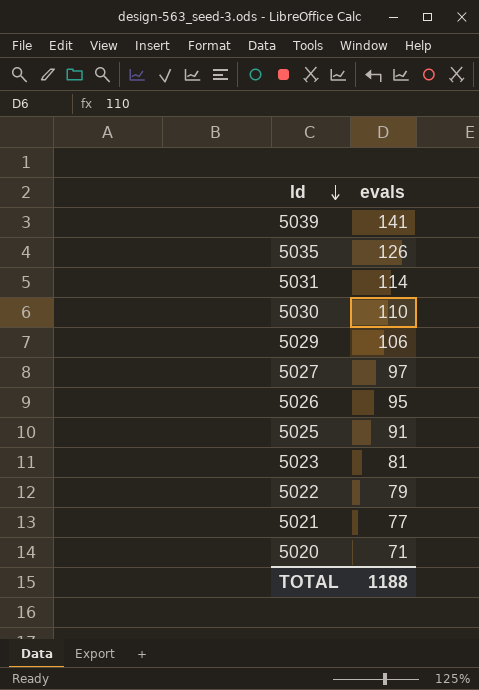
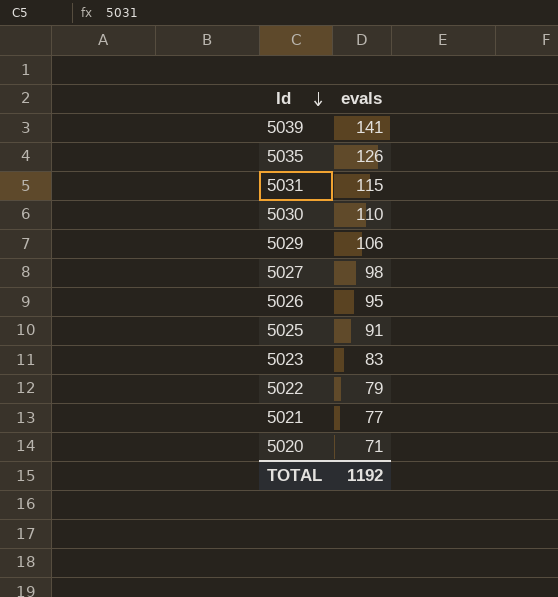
5031 | evals: 114 -> 115
5027 | evals: 97 -> 98
5023 | evals: 81 -> 83
TOTAL | evals: 1188 -> 1192

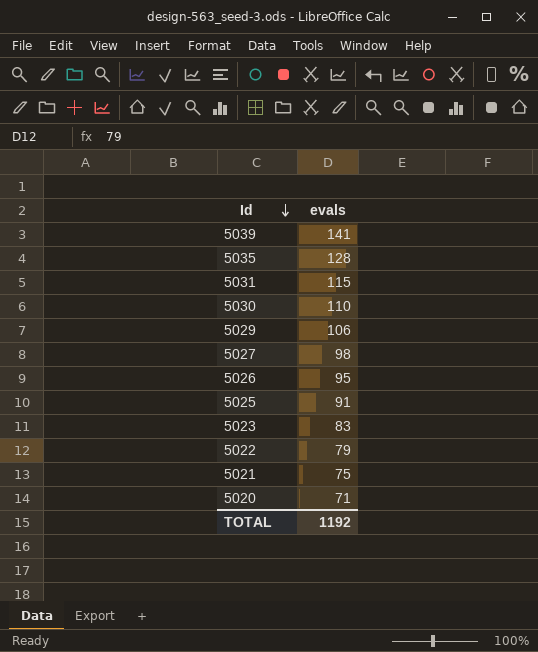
5035 | evals: 126 -> 128
5021 | evals: 77 -> 75

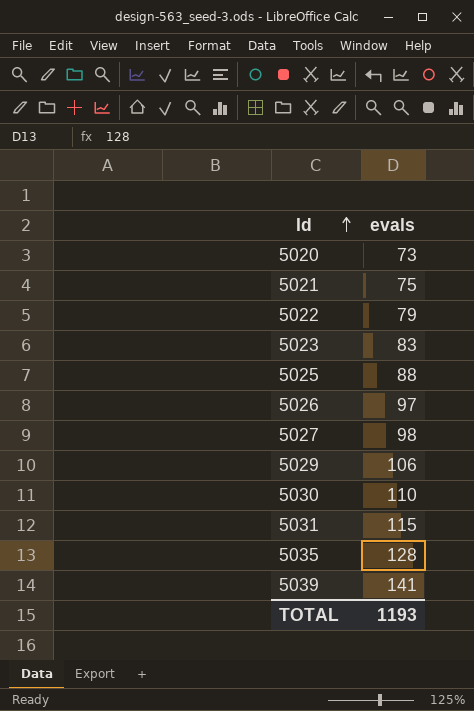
row order: Id descending -> Id ascending
5020 | evals: 71 -> 73
5025 | evals: 91 -> 88
5026 | evals: 95 -> 97
TOTAL | evals: 1192 -> 1193

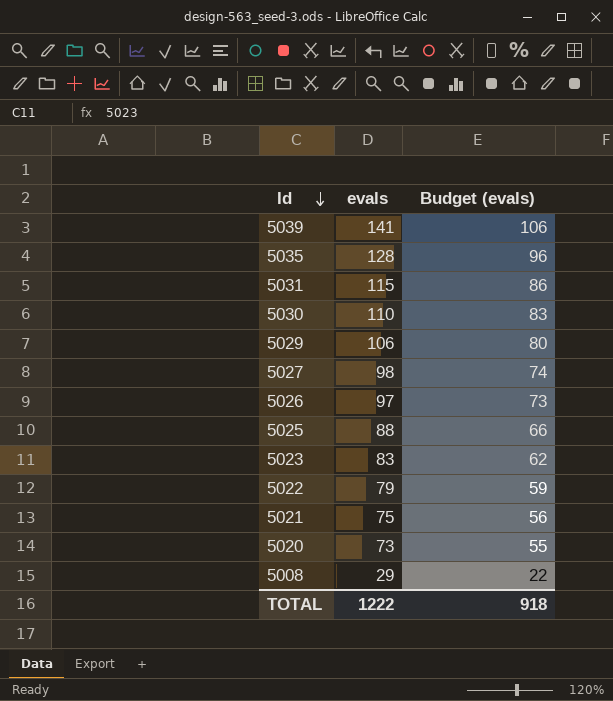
row order: Id ascending -> Id descending
column Budget (evals) | formula: none -> [evals] * 0.75
row 5008: none -> 29 | 22
TOTAL | evals: 1193 -> 1222

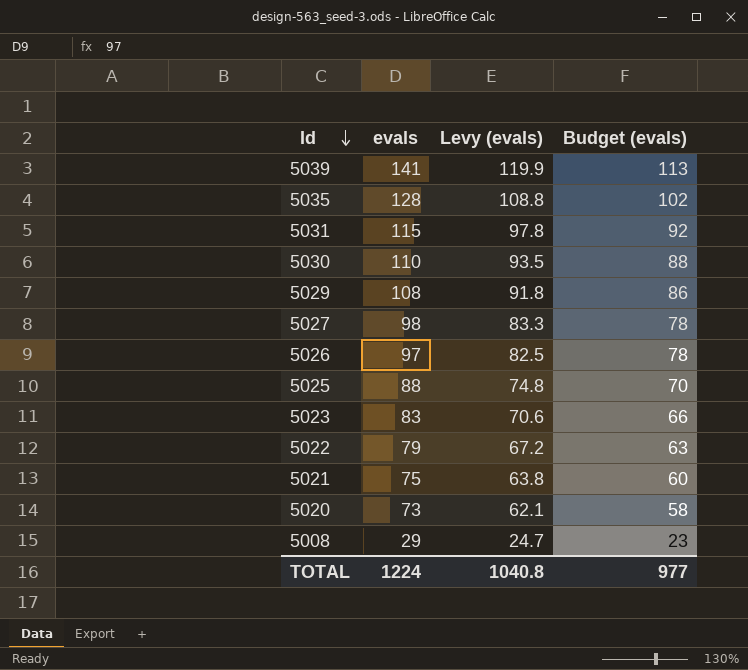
column Levy (evals) | formula: none -> [evals] * 0.85
column Budget (evals) | formula: [evals] * 0.75 -> [evals] * 0.8
5029 | evals: 106 -> 108
TOTAL | evals: 1222 -> 1224
TOTAL | Budget (evals): 918 -> 977

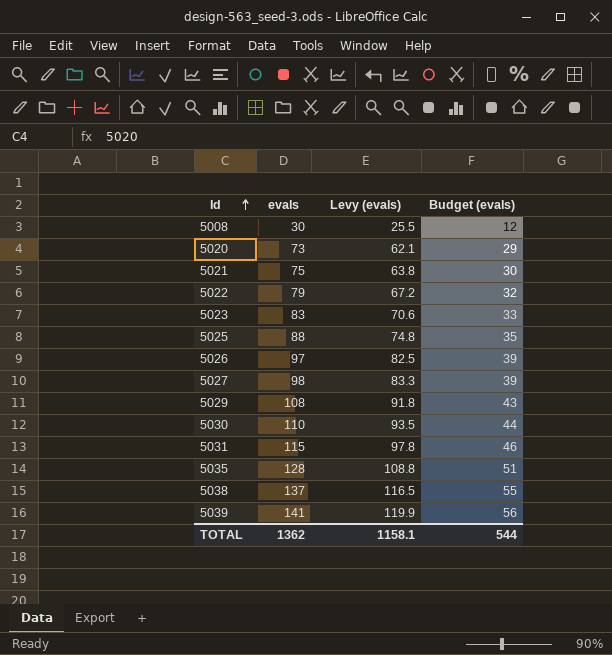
row order: Id descending -> Id ascending
column Budget (evals) | formula: [evals] * 0.8 -> [evals] * 0.4
5008 | evals: 29 -> 30
5008 | Levy (evals): 24.7 -> 25.5
row 5038: none -> 137 | 116.5 | 55
TOTAL | evals: 1224 -> 1362
TOTAL | Levy (evals): 1040.8 -> 1158.1
TOTAL | Budget (evals): 977 -> 544

